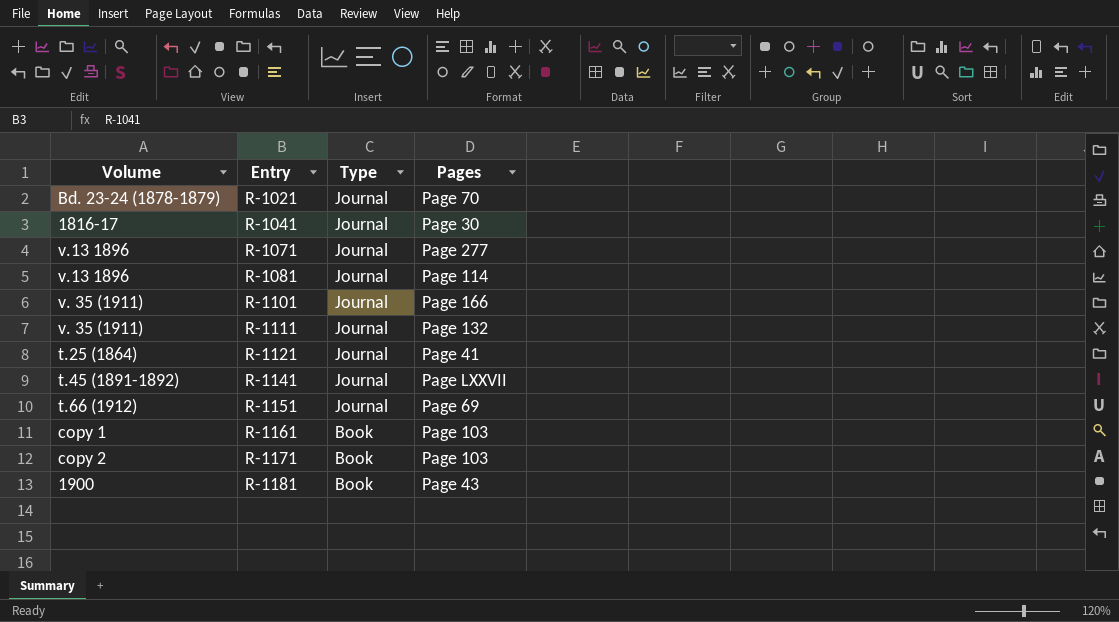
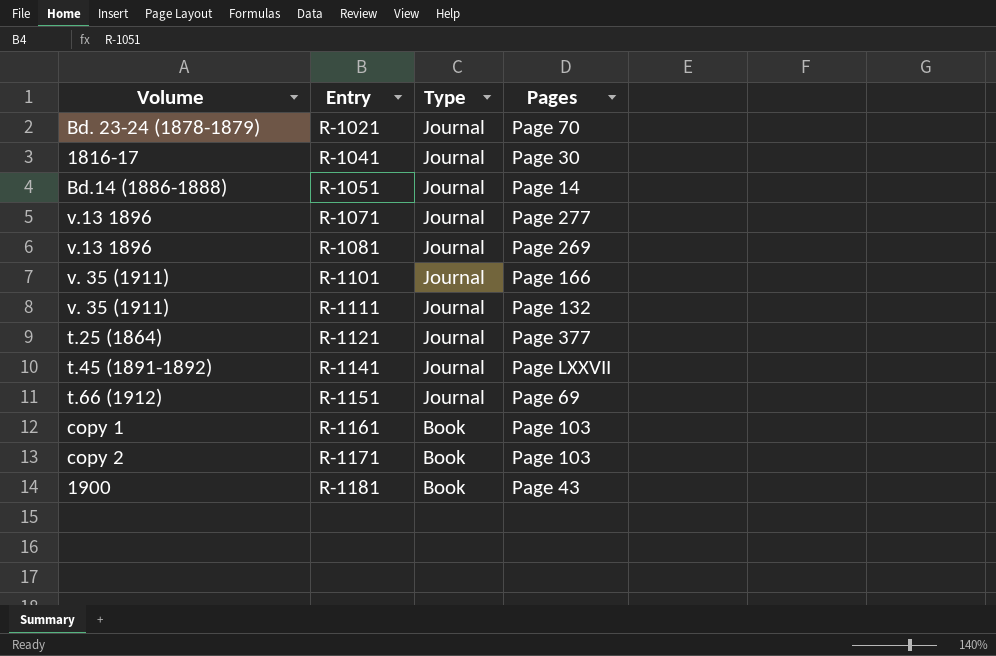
row R-1051: none -> Bd.14 (1886-1888) | Journal | Page 14
R-1081 | Pages: Page 114 -> Page 269
R-1121 | Pages: Page 41 -> Page 377

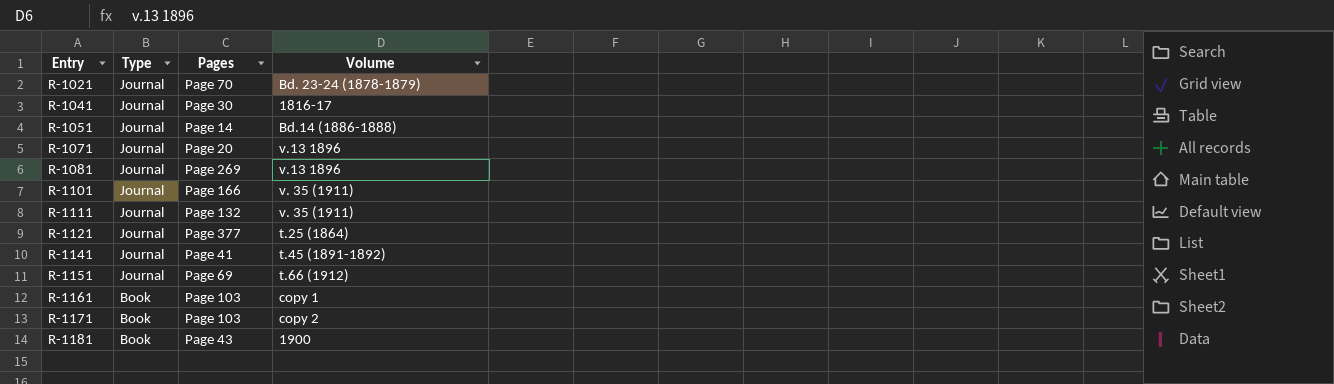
column Volume | position: 1 -> 4
R-1071 | Pages: Page 277 -> Page 20
R-1141 | Pages: Page LXXVII -> Page 41

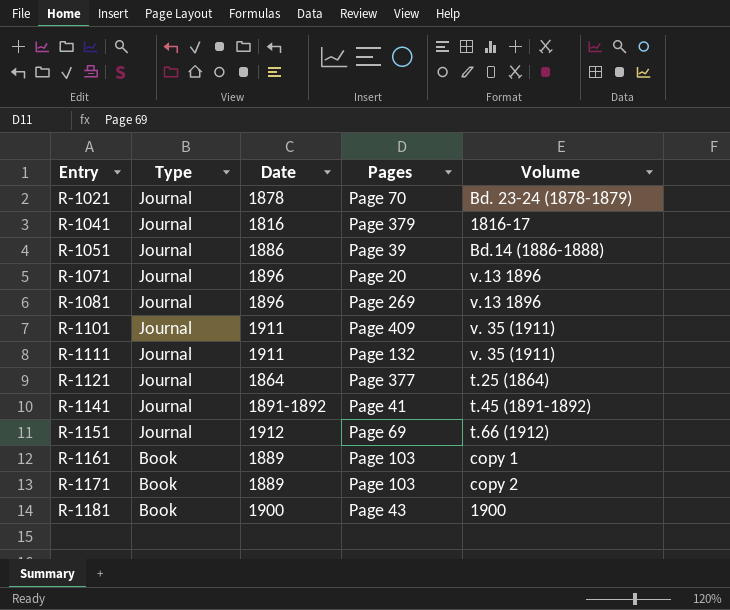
column Date | position: none -> 3
R-1041 | Pages: Page 30 -> Page 379
R-1051 | Pages: Page 14 -> Page 39
R-1101 | Pages: Page 166 -> Page 409

